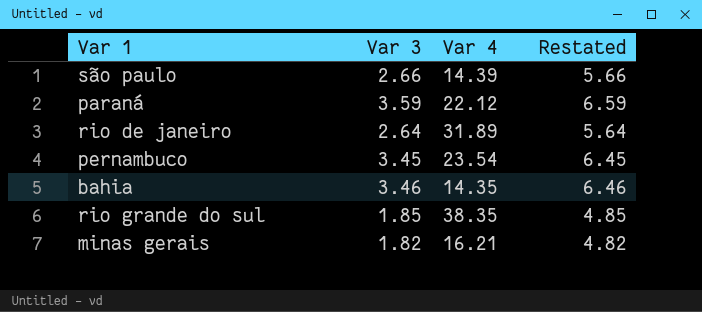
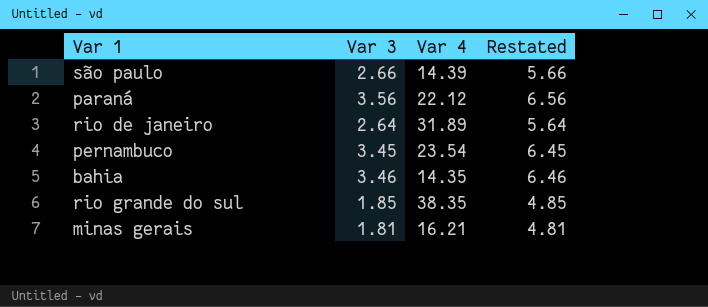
paraná | Var 3: 3.59 -> 3.56
paraná | Restated: 6.59 -> 6.56
minas gerais | Var 3: 1.82 -> 1.81
minas gerais | Restated: 4.82 -> 4.81

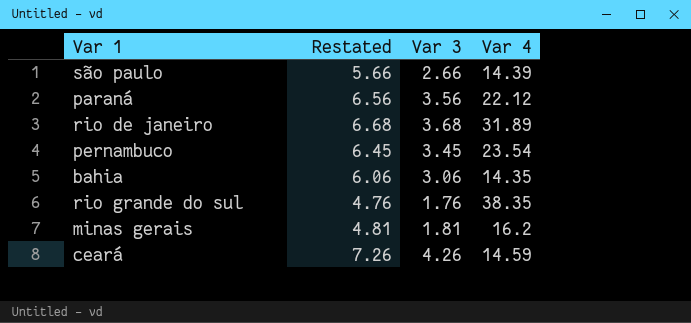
column Restated | position: 4 -> 2
rio de janeiro | Restated: 5.64 -> 6.68
rio de janeiro | Var 3: 2.64 -> 3.68
bahia | Restated: 6.46 -> 6.06
bahia | Var 3: 3.46 -> 3.06
rio grande do sul | Restated: 4.85 -> 4.76
rio grande do sul | Var 3: 1.85 -> 1.76
minas gerais | Var 4: 16.21 -> 16.2
row ceará: none -> 7.26 | 4.26 | 14.59

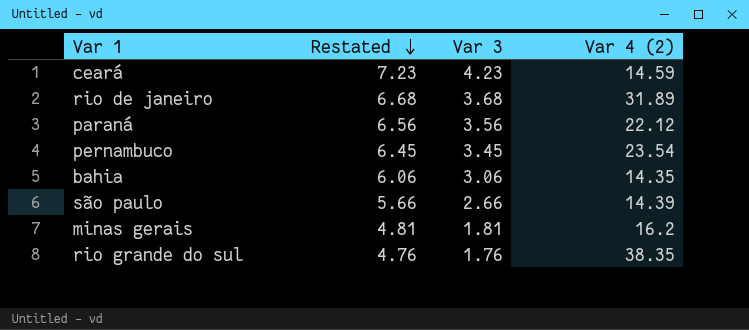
row order: none -> Restated descending
column name: Var 4 -> Var 4 (2)
ceará | Restated: 7.26 -> 7.23
ceará | Var 3: 4.26 -> 4.23

